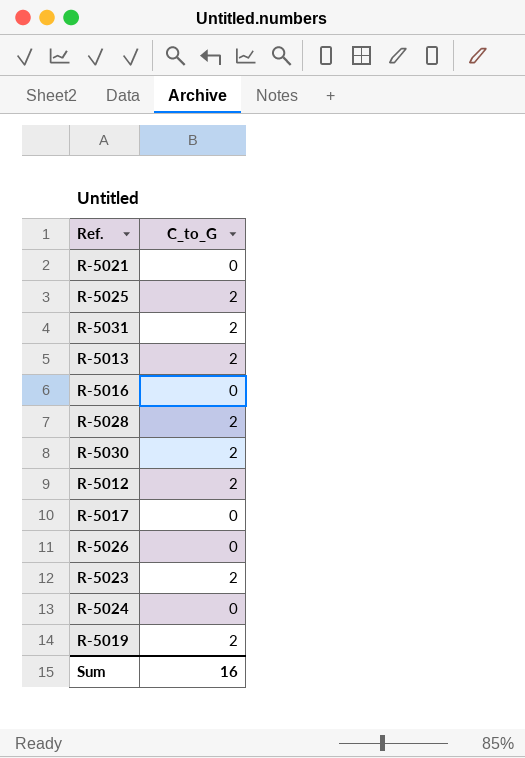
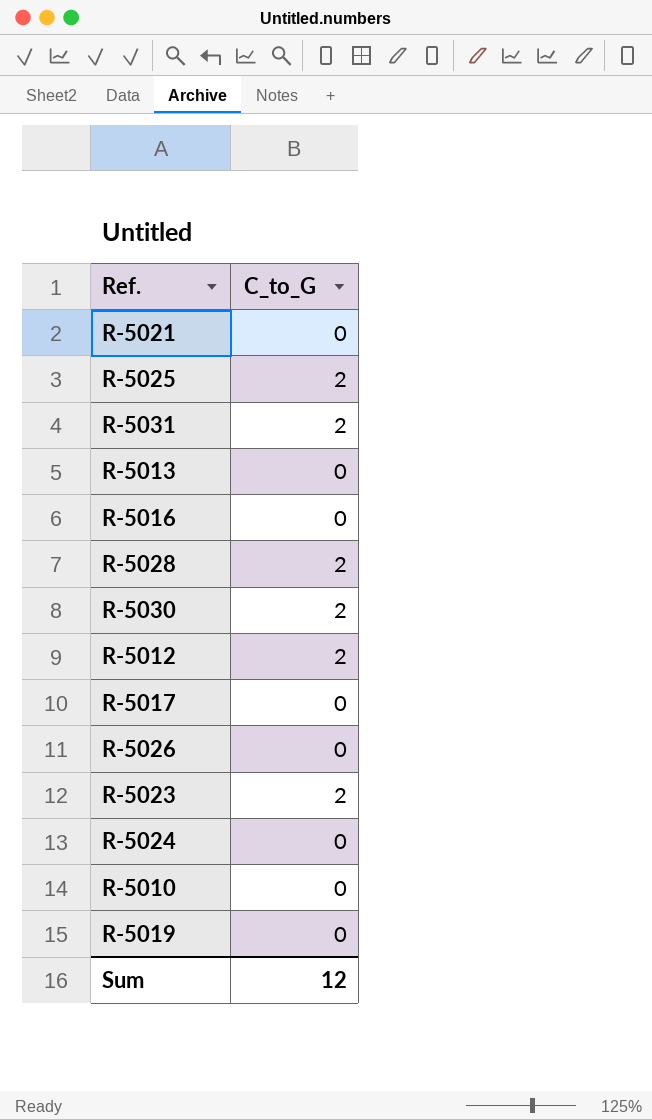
R-5013 | C_to_G: 2 -> 0
row R-5010: none -> 0
R-5019 | C_to_G: 2 -> 0
Sum | C_to_G: 16 -> 12

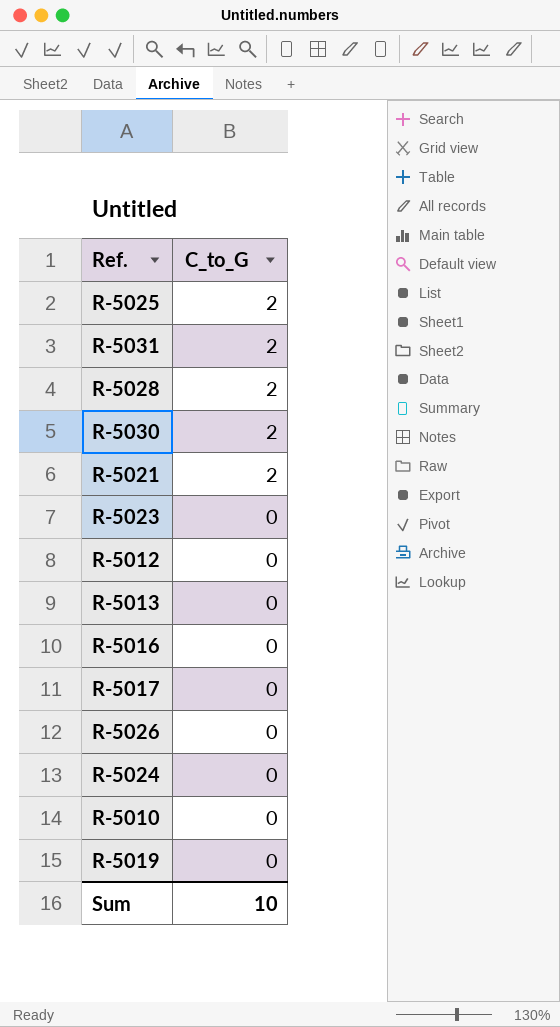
row order: none -> C_to_G descending
R-5021 | C_to_G: 0 -> 2
R-5023 | C_to_G: 2 -> 0
R-5012 | C_to_G: 2 -> 0
Sum | C_to_G: 12 -> 10

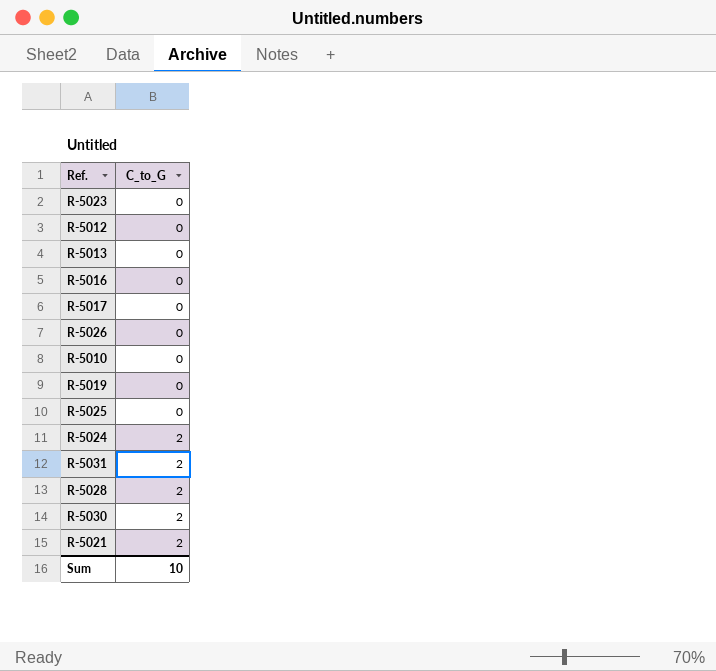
row order: C_to_G descending -> C_to_G ascending
R-5025 | C_to_G: 2 -> 0
R-5024 | C_to_G: 0 -> 2

